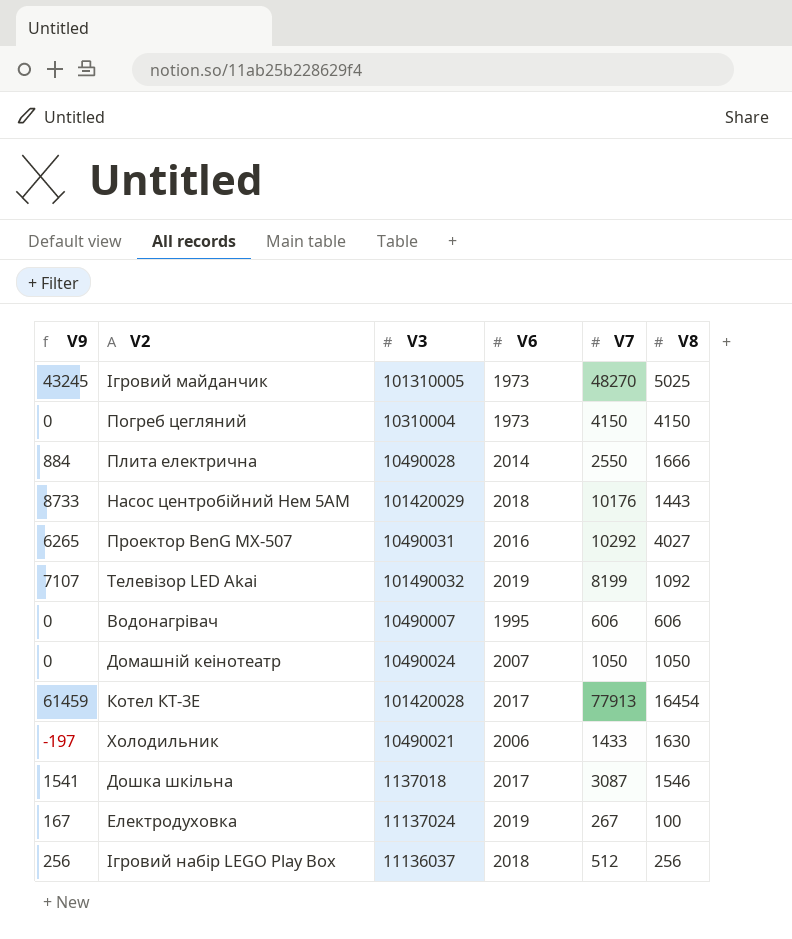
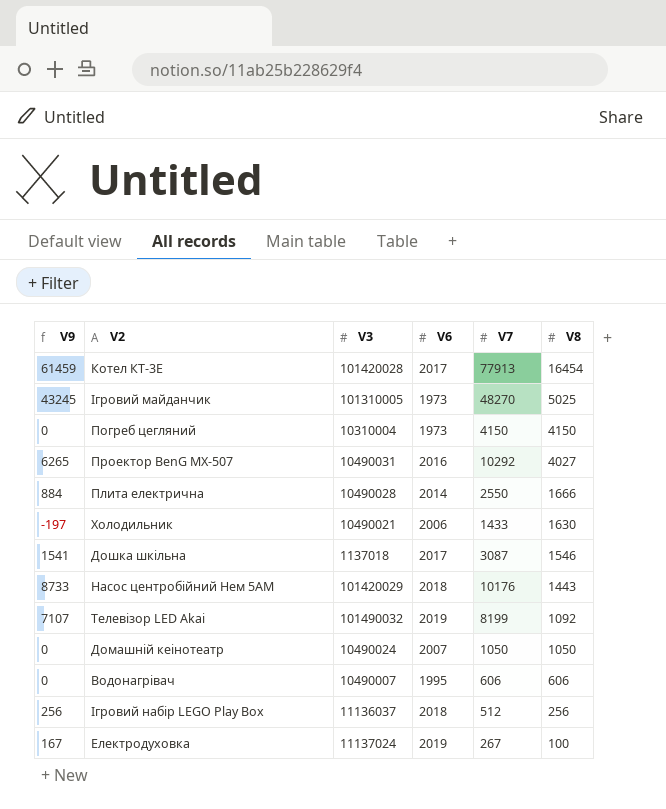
row order: none -> V8 descending

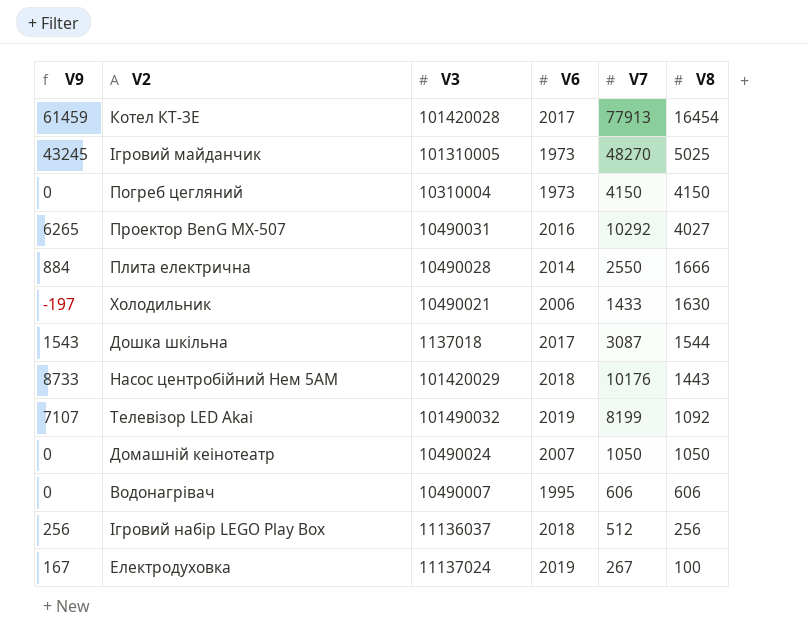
Дошка шкільна | V9: 1541 -> 1543
Дошка шкільна | V8: 1546 -> 1544

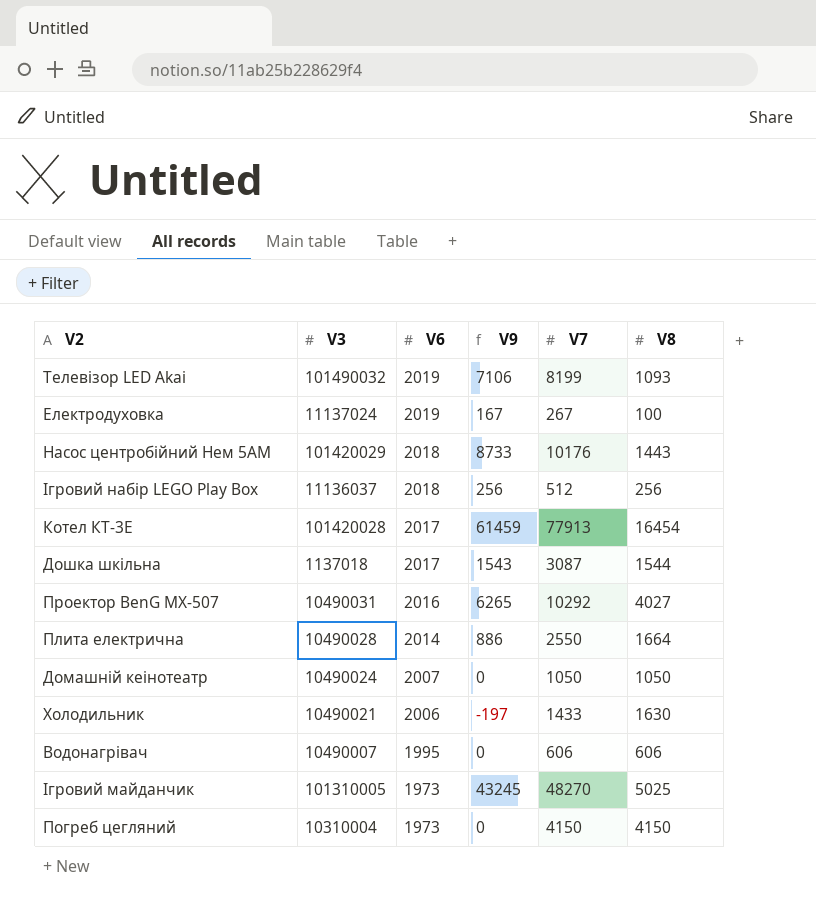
row order: V8 descending -> V6 descending
column V9 | position: 1 -> 4
Телевізор LED Akai | V9: 7107 -> 7106
Телевізор LED Akai | V8: 1092 -> 1093
Плита електрична | V9: 884 -> 886
Плита електрична | V8: 1666 -> 1664

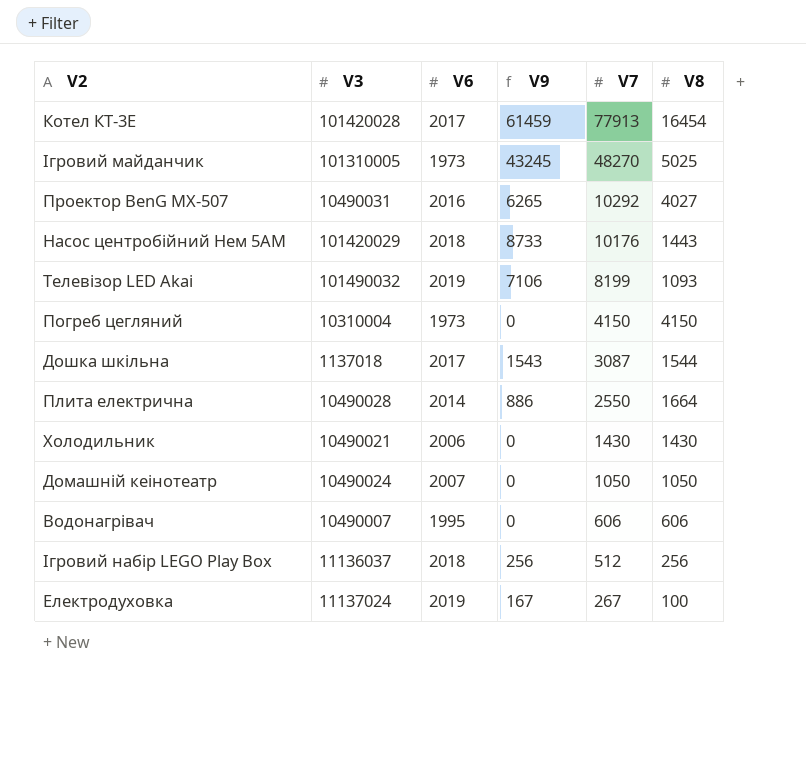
row order: V6 descending -> V7 descending
Холодильник | V9: -197 -> 0
Холодильник | V7: 1433 -> 1430
Холодильник | V8: 1630 -> 1430

